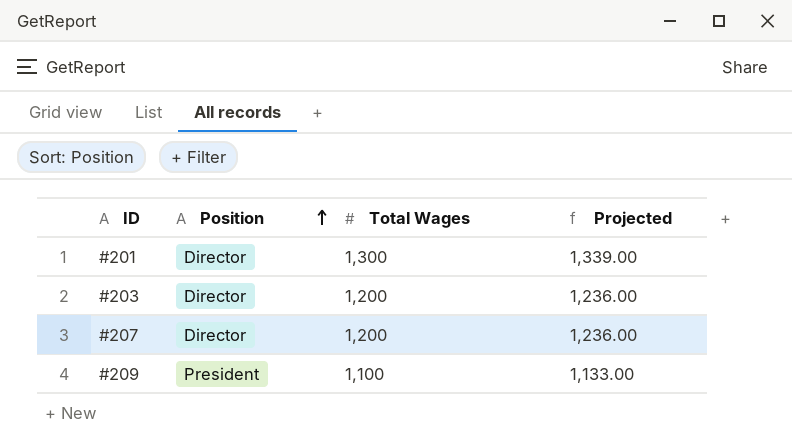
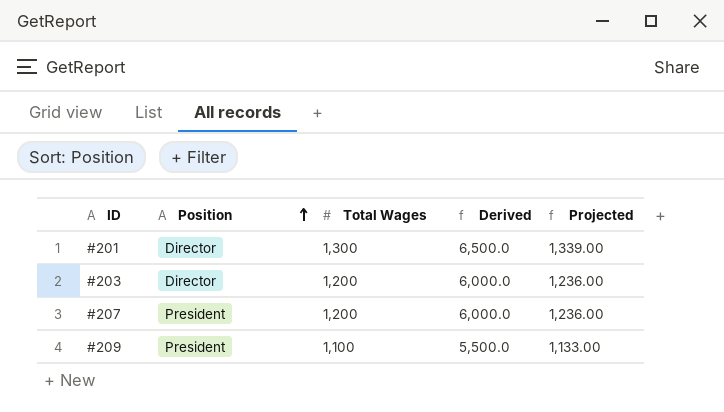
column Derived | formula: none -> [Total Wages] * 5
#207 | Position: Director -> President

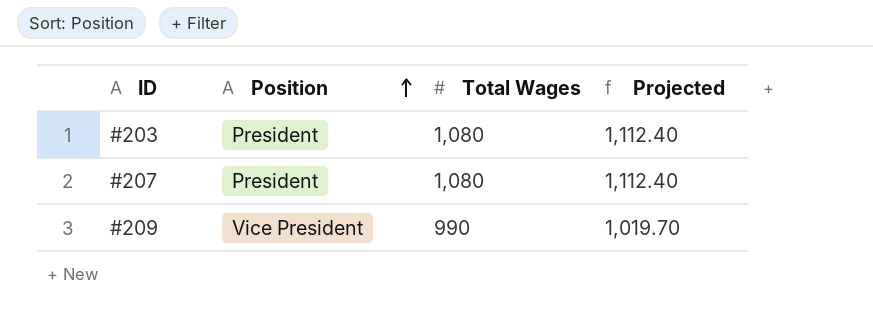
column Derived | formula: [Total Wages] * 5 -> none
row #201: Director | 1,300 | 6,500.0 | 1,339.00 -> none
#203 | Position: Director -> President
#203 | Total Wages: 1,200 -> 1,080
#203 | Projected: 1,236.00 -> 1,112.40
#207 | Total Wages: 1,200 -> 1,080
#207 | Projected: 1,236.00 -> 1,112.40
#209 | Position: President -> Vice President
#209 | Total Wages: 1,100 -> 990
#209 | Projected: 1,133.00 -> 1,019.70

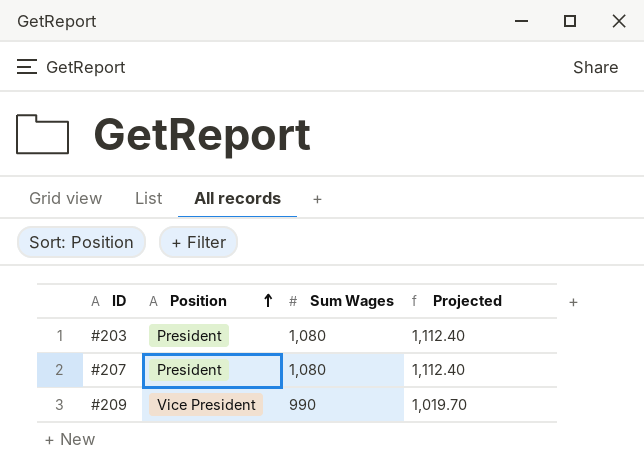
column name: Total Wages -> Sum Wages

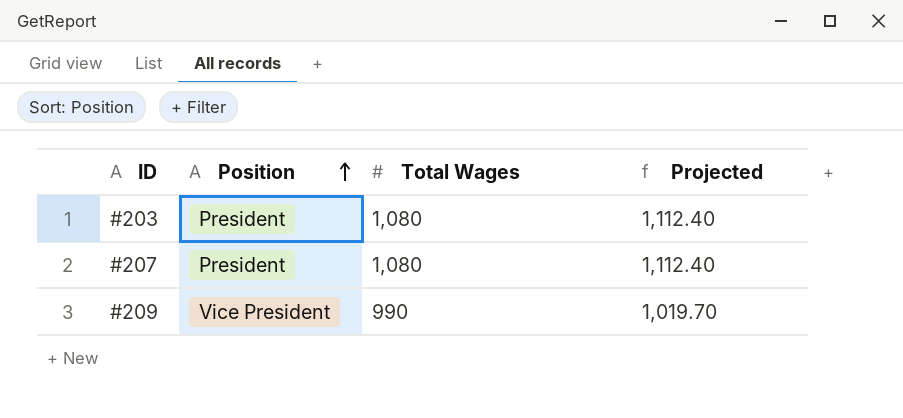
column name: Sum Wages -> Total Wages

